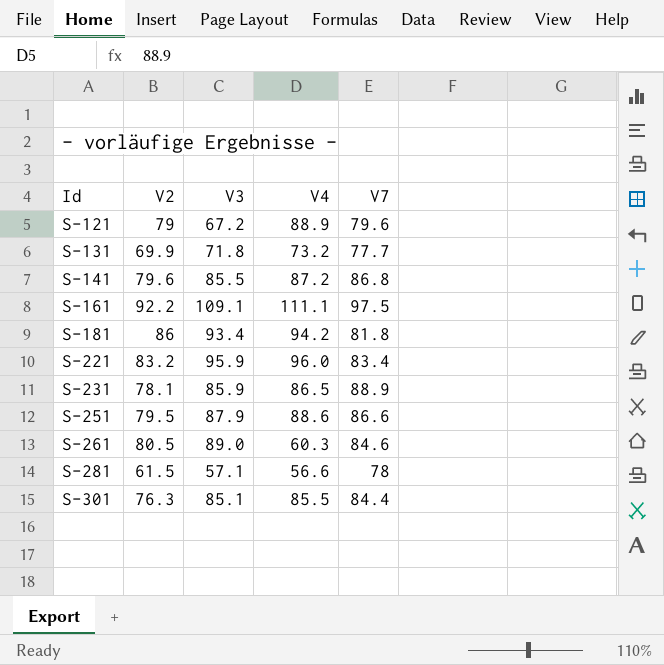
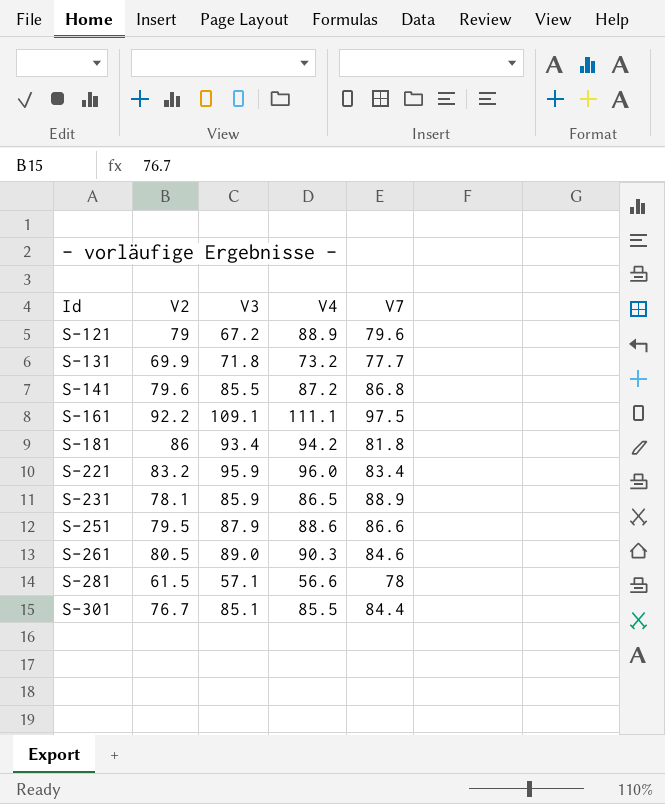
S-261 | V4: 60.3 -> 90.3
S-301 | V2: 76.3 -> 76.7

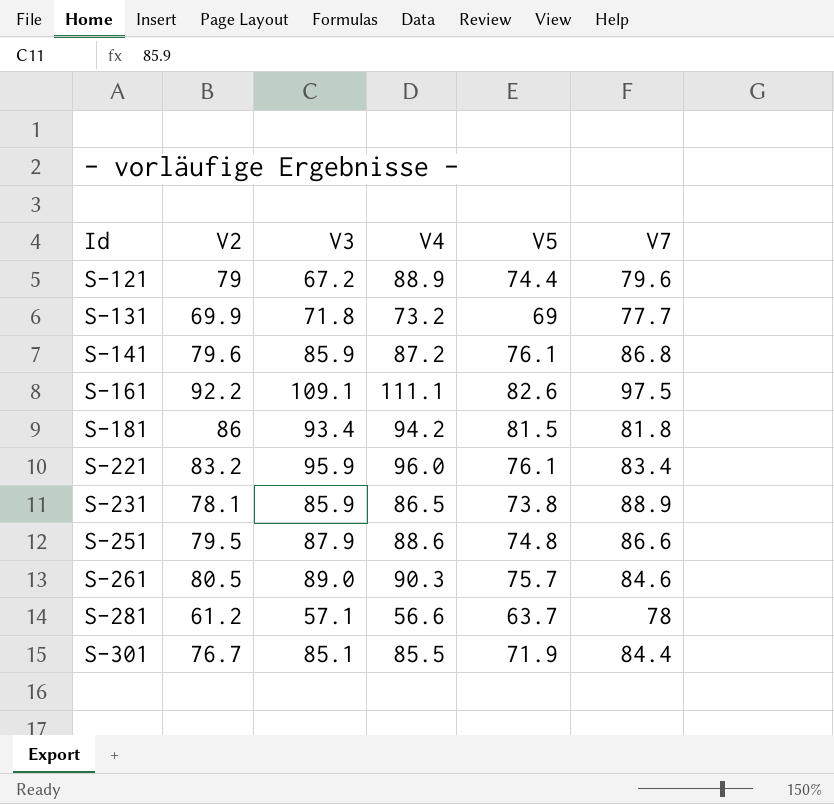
column V5 | position: none -> 5
S-141 | V3: 85.5 -> 85.9
S-281 | V2: 61.5 -> 61.2

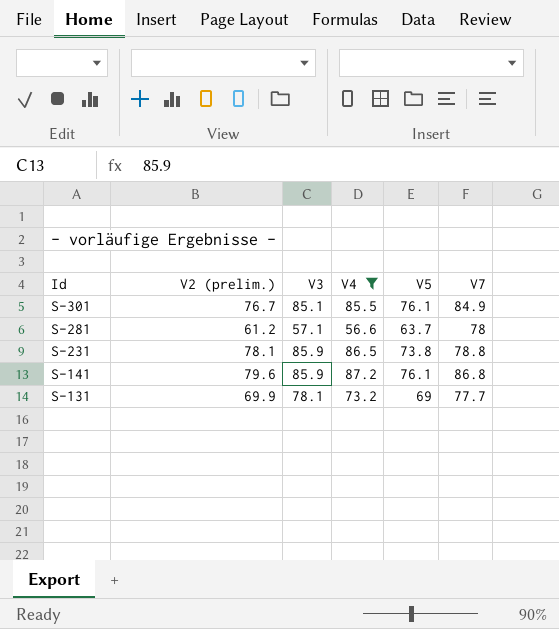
filter: none -> V4 <= 87.2
row order: Id ascending -> Id descending
column name: V2 -> V2 (prelim.)
S-301 | V5: 71.9 -> 76.1
S-301 | V7: 84.4 -> 84.9
S-231 | V7: 88.9 -> 78.8
S-131 | V3: 71.8 -> 78.1

